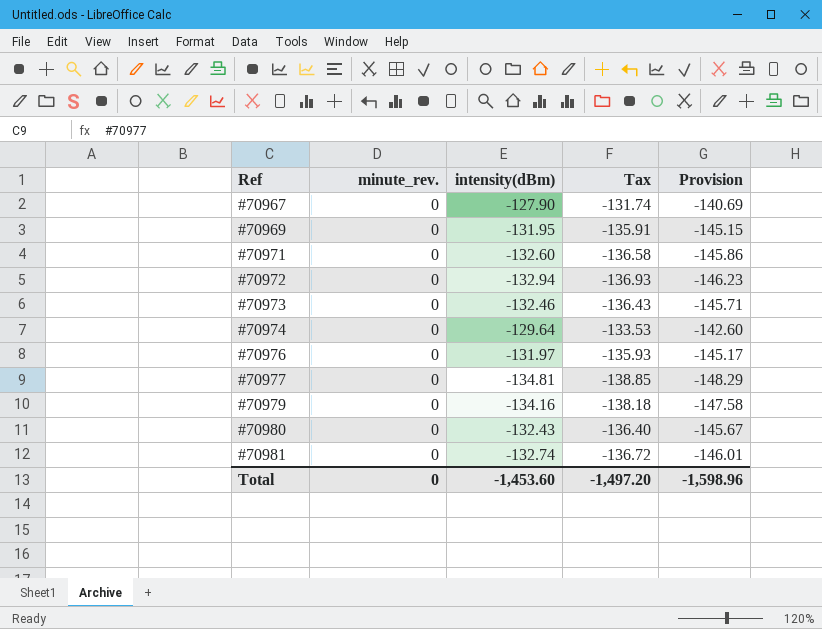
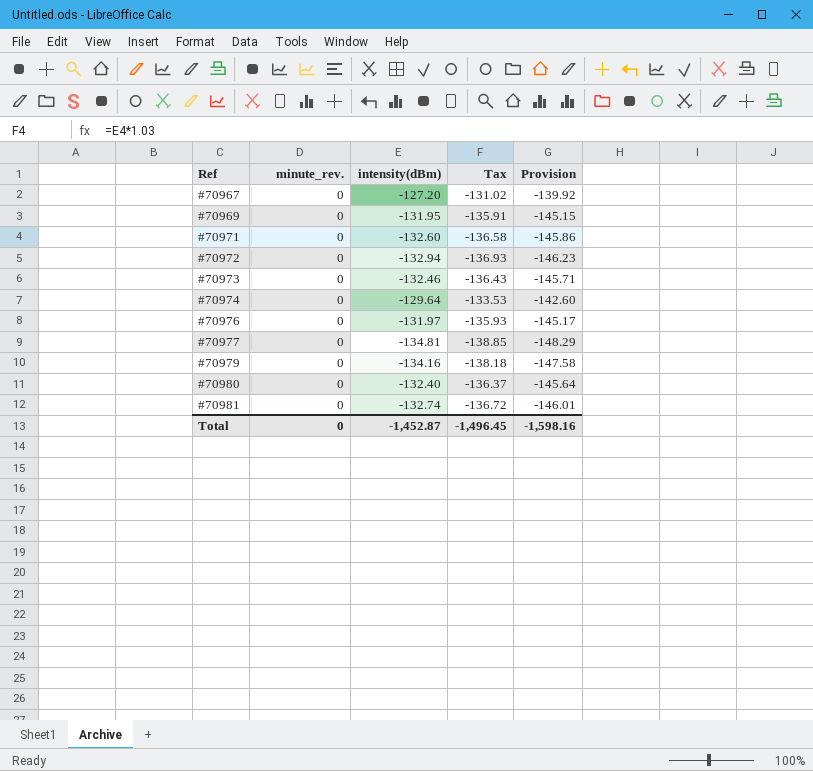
#70967 | intensity(dBm): -127.90 -> -127.20
#70967 | Tax: -131.74 -> -131.02
#70967 | Provision: -140.69 -> -139.92
#70980 | intensity(dBm): -132.43 -> -132.40
#70980 | Tax: -136.40 -> -136.37
#70980 | Provision: -145.67 -> -145.64
Total | intensity(dBm): -1,453.60 -> -1,452.87
Total | Tax: -1,497.20 -> -1,496.45
Total | Provision: -1,598.96 -> -1,598.16

